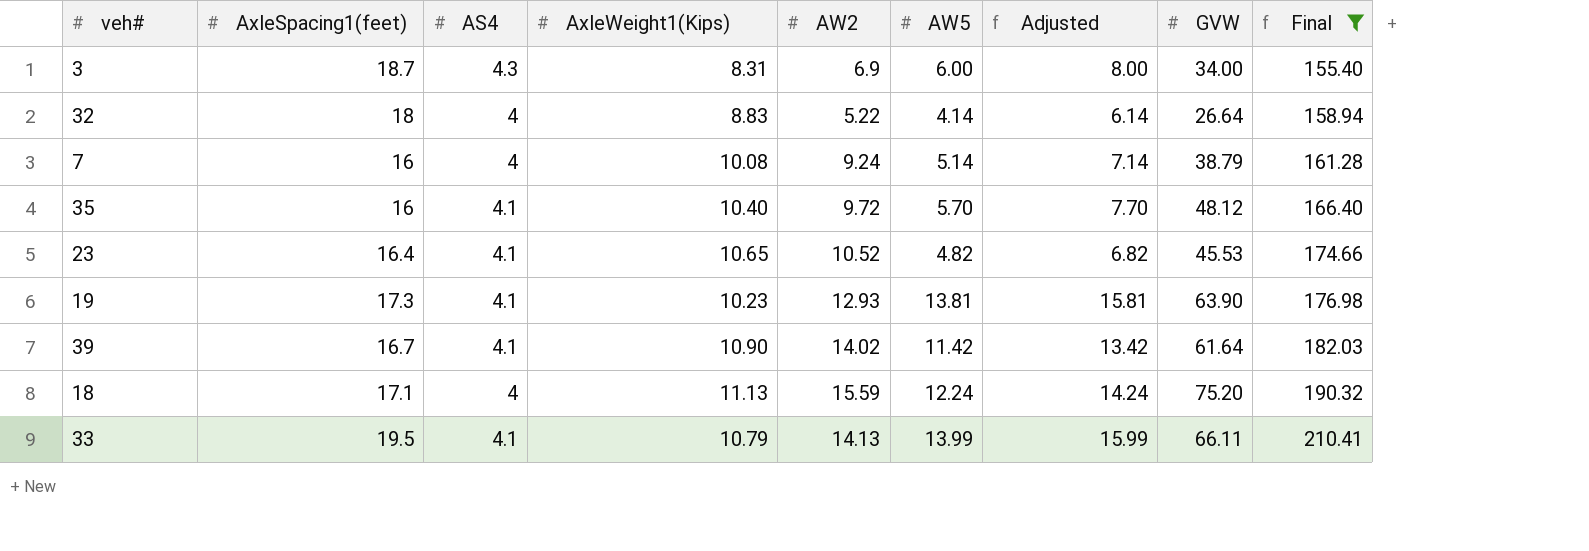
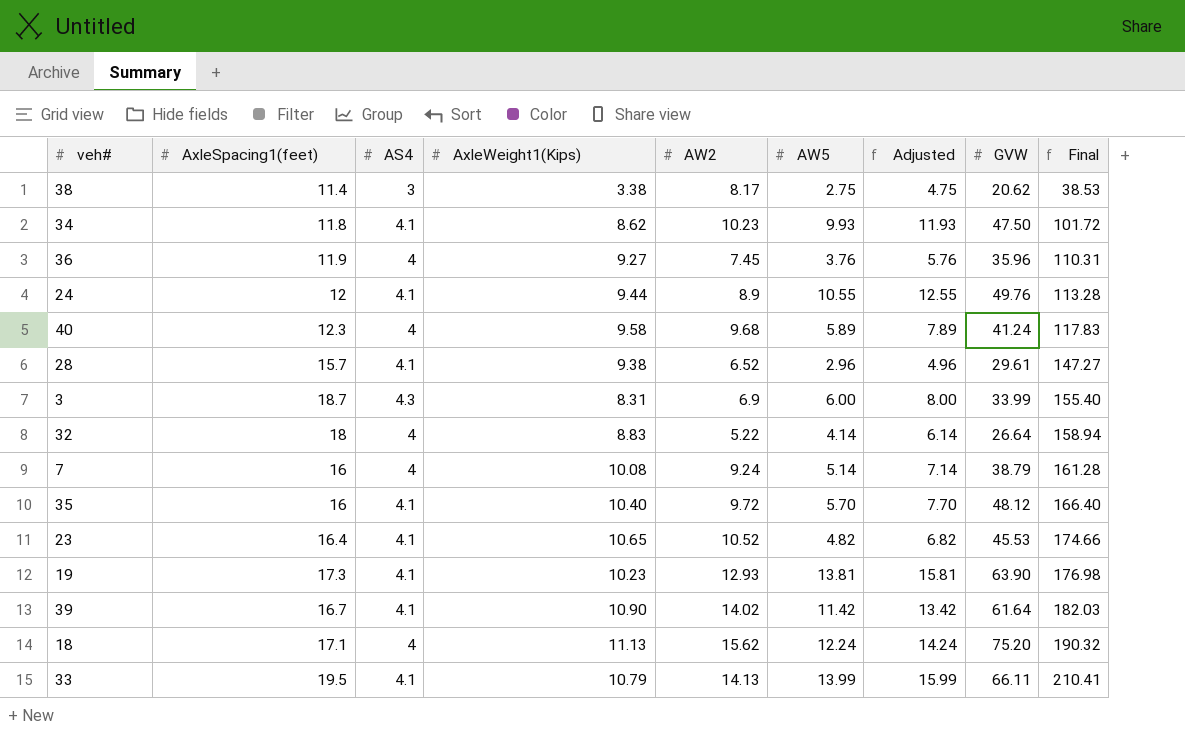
filter: Final >= 155.40 -> none
3 | GVW: 34.00 -> 33.99
18 | AW2: 15.59 -> 15.62

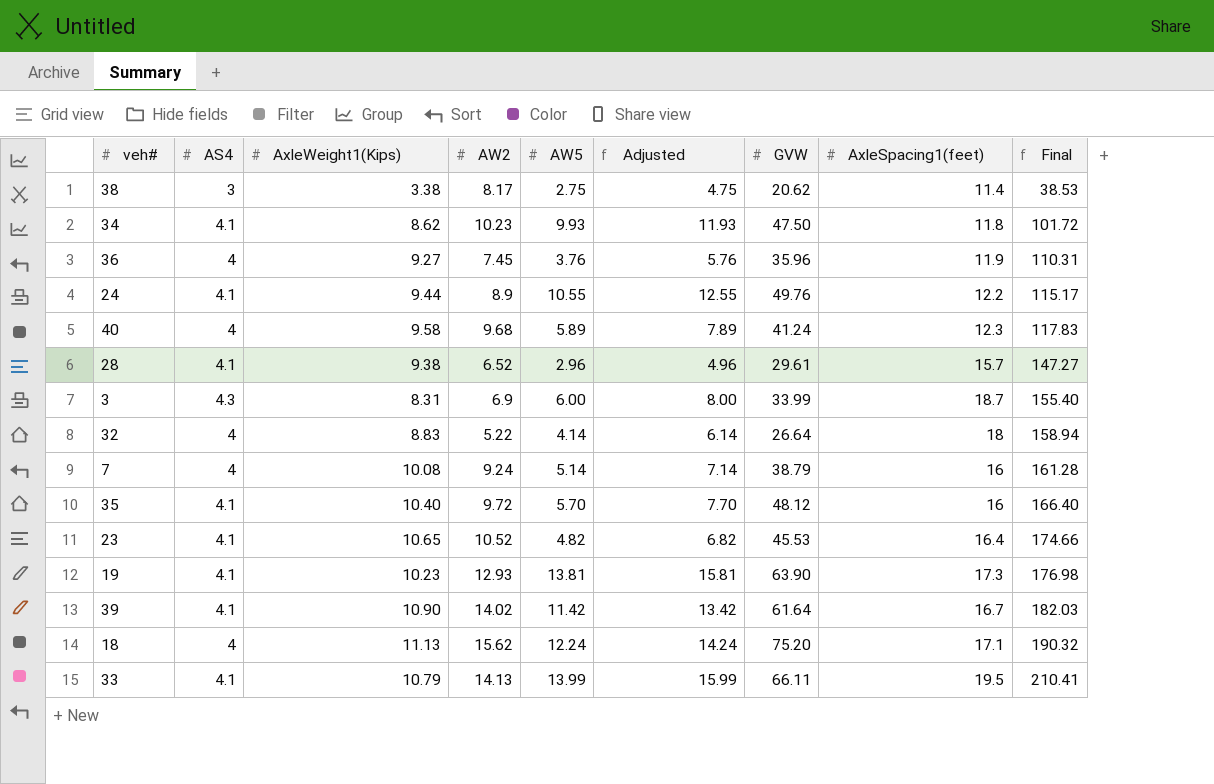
column AxleSpacing1(feet) | position: 2 -> 8
24 | AxleSpacing1(feet): 12 -> 12.2
24 | Final: 113.28 -> 115.17

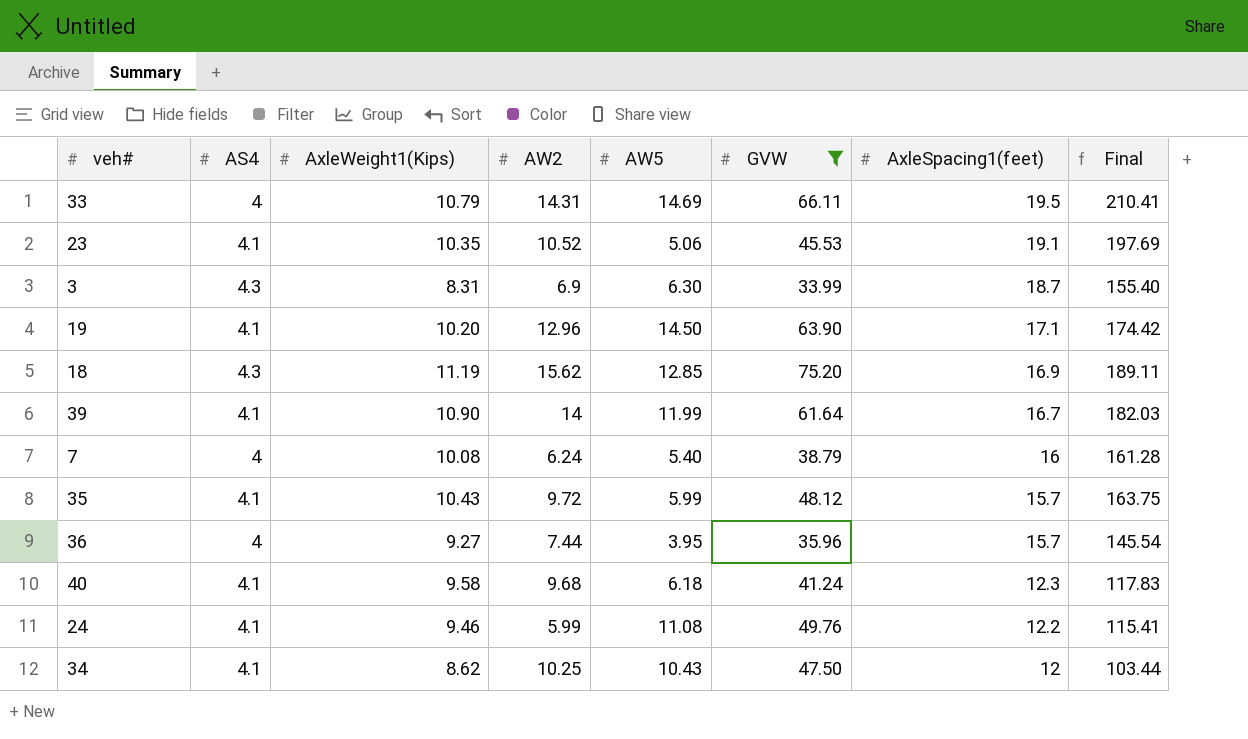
filter: none -> GVW >= 33.99
row order: Final ascending -> AxleSpacing1(feet) descending
column Adjusted | formula: [AW5] + 2 -> none
33 | AS4: 4.1 -> 4
33 | AW2: 14.13 -> 14.31
33 | AW5: 13.99 -> 14.69
23 | AxleWeight1(Kips): 10.65 -> 10.35
23 | AW5: 4.82 -> 5.06
23 | AxleSpacing1(feet): 16.4 -> 19.1
23 | Final: 174.66 -> 197.69
3 | AW5: 6.00 -> 6.30
19 | AxleWeight1(Kips): 10.23 -> 10.20
19 | AW2: 12.93 -> 12.96
19 | AW5: 13.81 -> 14.50
19 | AxleSpacing1(feet): 17.3 -> 17.1
19 | Final: 176.98 -> 174.42
18 | AS4: 4 -> 4.3
18 | AxleWeight1(Kips): 11.13 -> 11.19
18 | AW5: 12.24 -> 12.85
18 | AxleSpacing1(feet): 17.1 -> 16.9
18 | Final: 190.32 -> 189.11
39 | AW2: 14.02 -> 14
39 | AW5: 11.42 -> 11.99
7 | AW2: 9.24 -> 6.24
7 | AW5: 5.14 -> 5.40
35 | AxleWeight1(Kips): 10.40 -> 10.43
35 | AW5: 5.70 -> 5.99
35 | AxleSpacing1(feet): 16 -> 15.7
35 | Final: 166.40 -> 163.75
36 | AW2: 7.45 -> 7.44
36 | AW5: 3.76 -> 3.95
36 | AxleSpacing1(feet): 11.9 -> 15.7
36 | Final: 110.31 -> 145.54
40 | AS4: 4 -> 4.1
40 | AW5: 5.89 -> 6.18
24 | AxleWeight1(Kips): 9.44 -> 9.46
24 | AW2: 8.9 -> 5.99
24 | AW5: 10.55 -> 11.08
24 | Final: 115.17 -> 115.41
34 | AW2: 10.23 -> 10.25
34 | AW5: 9.93 -> 10.43
34 | AxleSpacing1(feet): 11.8 -> 12
34 | Final: 101.72 -> 103.44

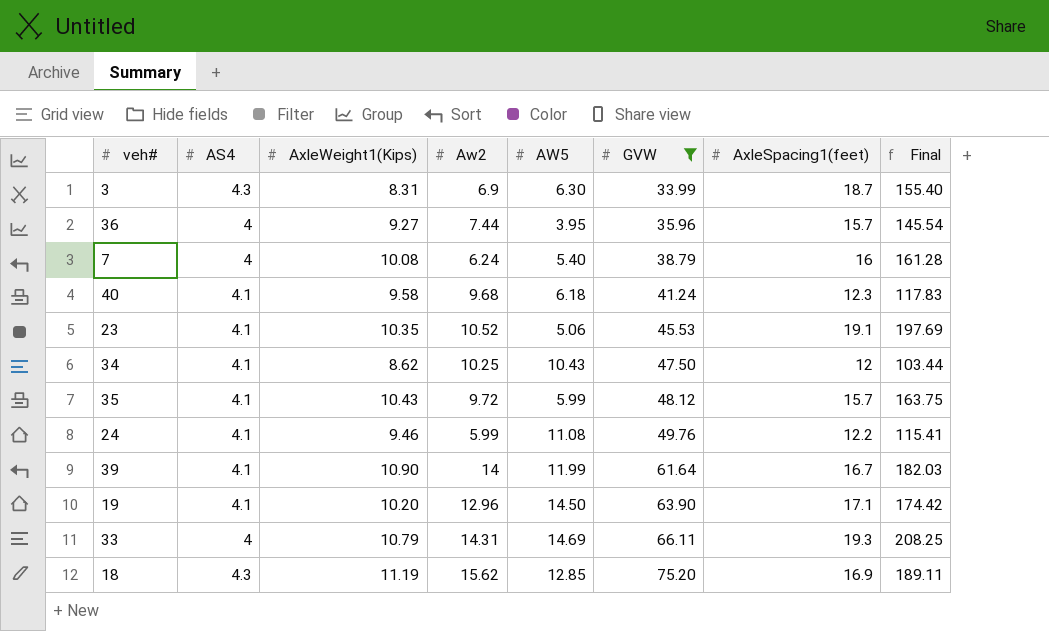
row order: AxleSpacing1(feet) descending -> GVW ascending
column name: AW2 -> Aw2
33 | AxleSpacing1(feet): 19.5 -> 19.3
33 | Final: 210.41 -> 208.25

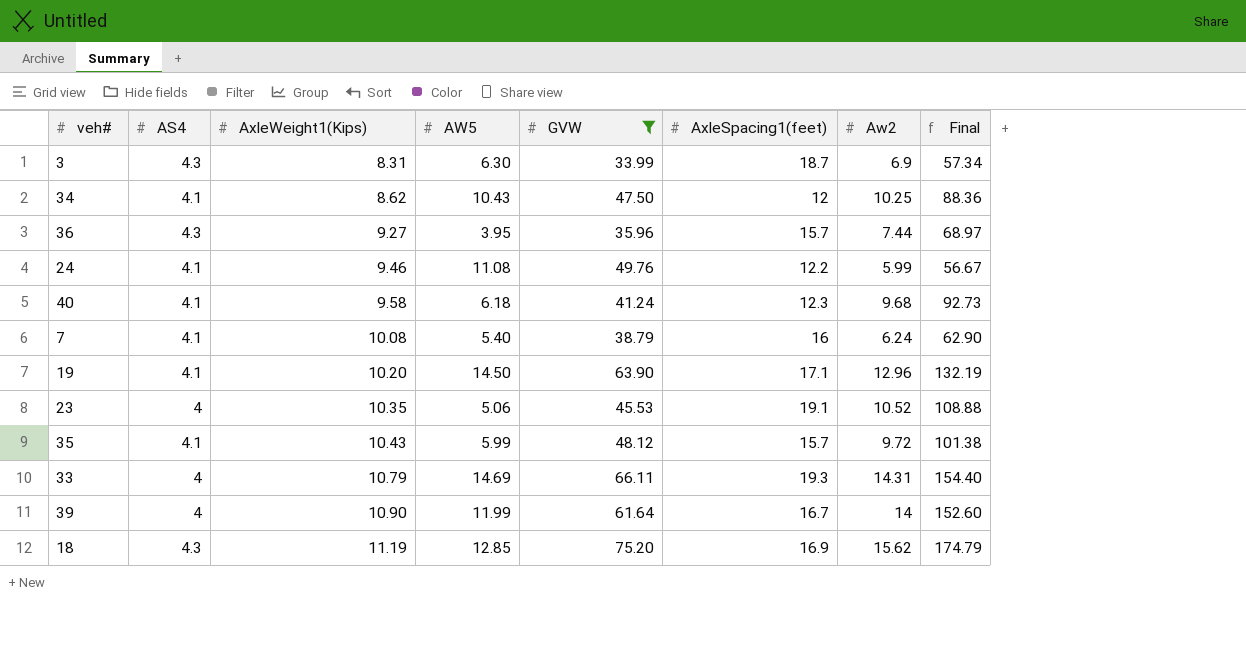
row order: GVW ascending -> AxleWeight1(Kips) ascending
column Aw2 | position: 4 -> 7
column Final | formula: [AxleWeight1(Kips)] * [AxleSpacing1(feet)] -> [AxleWeight1(Kips)] * [Aw2]
36 | AS4: 4 -> 4.3
7 | AS4: 4 -> 4.1
23 | AS4: 4.1 -> 4
39 | AS4: 4.1 -> 4

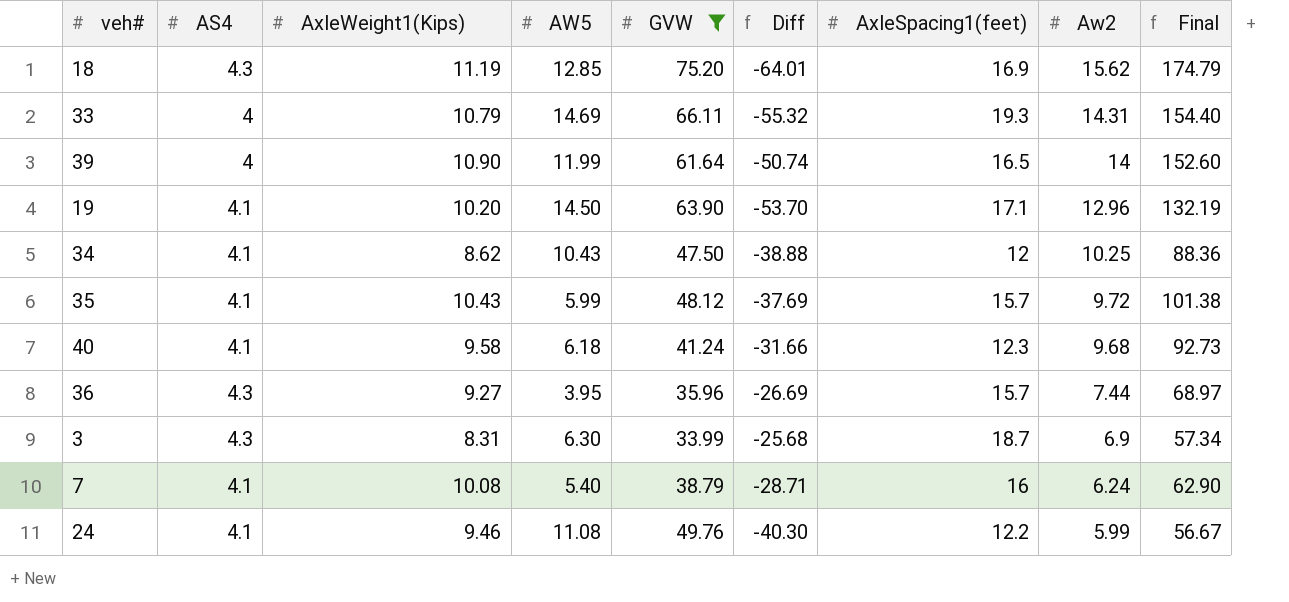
row order: AxleWeight1(Kips) ascending -> Aw2 descending
column Diff | formula: none -> [AxleWeight1(Kips)] - [GVW]
row 23: 4 | 10.35 | 5.06 | 45.53 | 19.1 | 10.52 | 108.88 -> none
39 | AxleSpacing1(feet): 16.7 -> 16.5

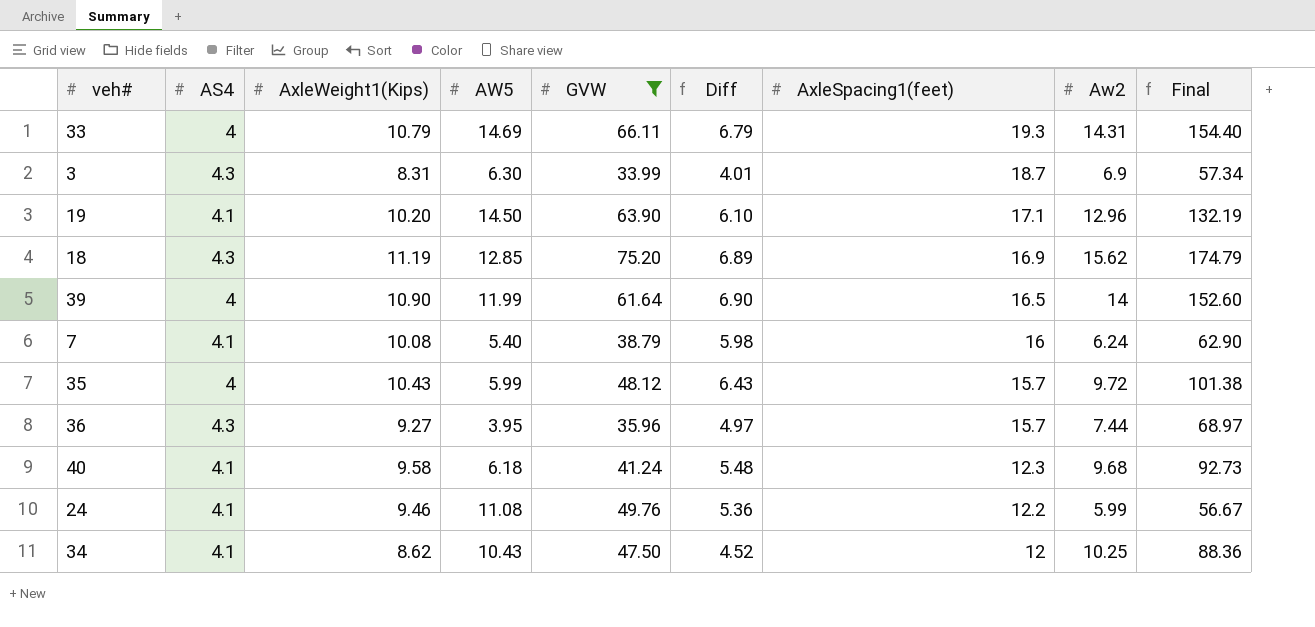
row order: Aw2 descending -> AxleSpacing1(feet) descending
column Diff | formula: [AxleWeight1(Kips)] - [GVW] -> [AxleWeight1(Kips)] - [AS4]
35 | AS4: 4.1 -> 4

